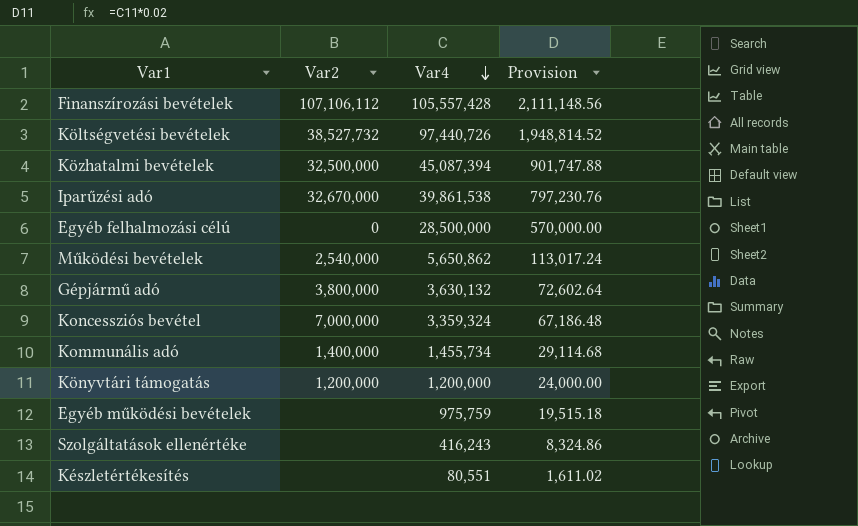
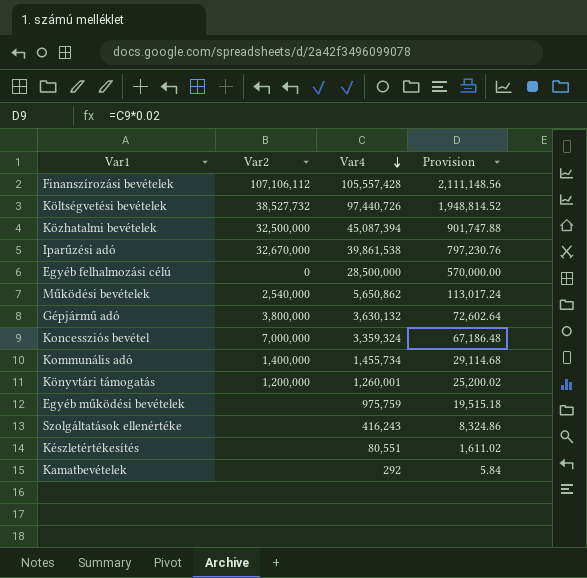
Könyvtári támogatás | Var4: 1,200,000 -> 1,260,001
Könyvtári támogatás | Provision: 24,000.00 -> 25,200.02
row Kamatbevételek: none -> none | 292 | 5.84

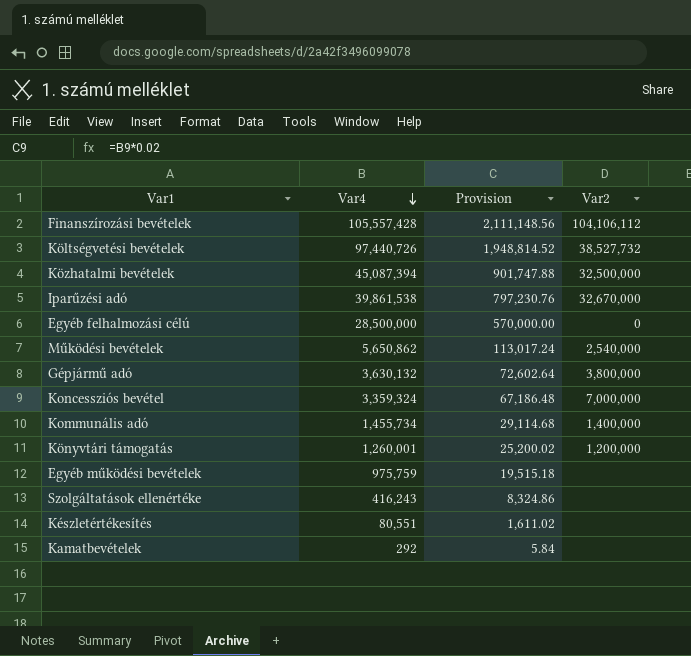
column Var2 | position: 2 -> 4
Finanszírozási bevételek | Var2: 107,106,112 -> 104,106,112

